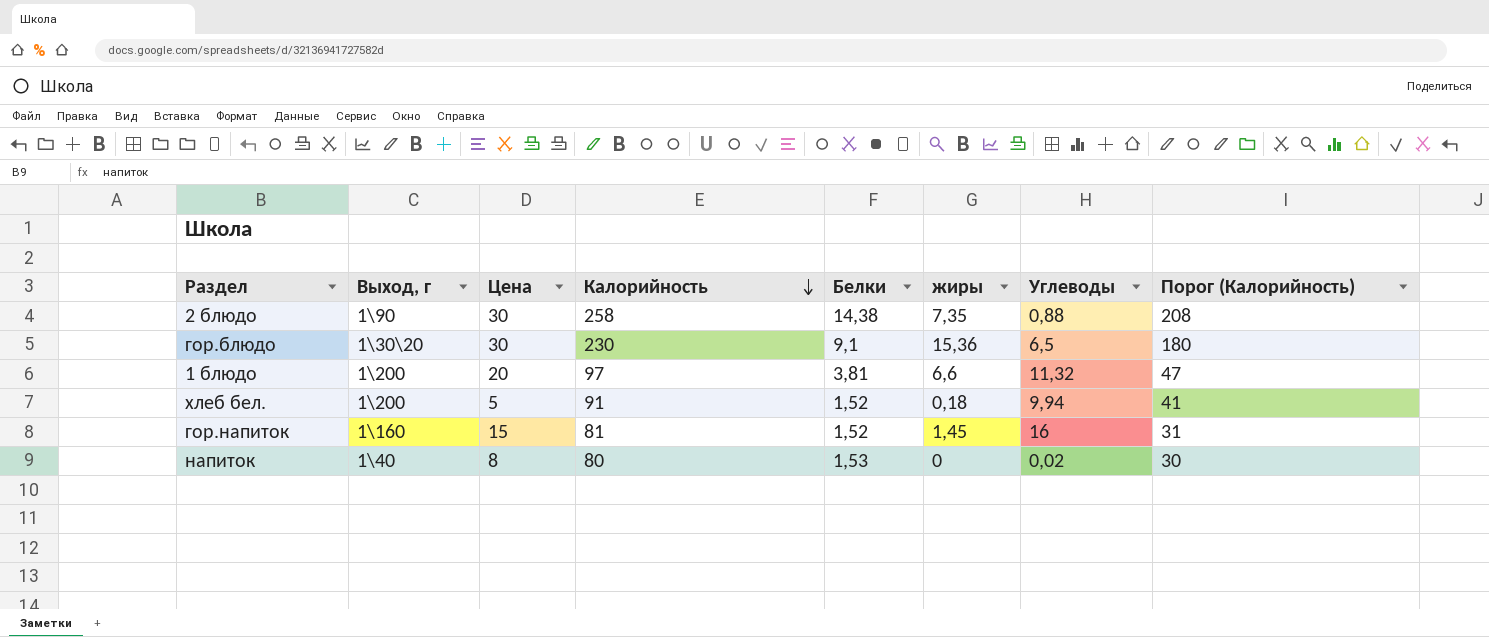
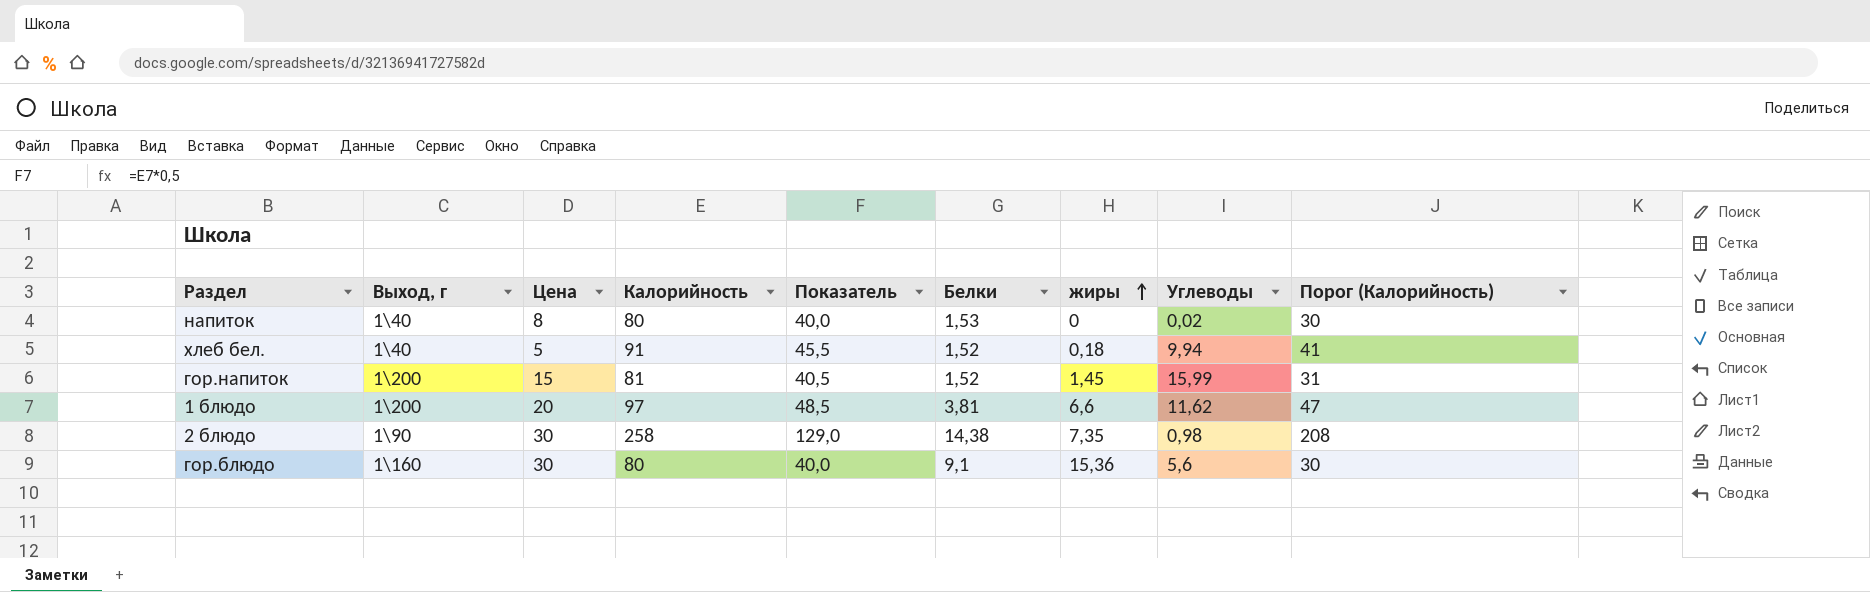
row order: Калорийность descending -> жиры ascending
column Показатель | formula: none -> [Калорийность] * 0,5
хлеб бел. | Выход, г: 1\200 -> 1\40
гор.напиток | Выход, г: 1\160 -> 1\200
гор.напиток | Углеводы: 16 -> 15,99
1 блюдо | Углеводы: 11,32 -> 11,62
2 блюдо | Углеводы: 0,88 -> 0,98
гор.блюдо | Выход, г: 1\30\20 -> 1\160
гор.блюдо | Калорийность: 230 -> 80
гор.блюдо | Углеводы: 6,5 -> 5,6
гор.блюдо | Порог (Калорийность): 180 -> 30

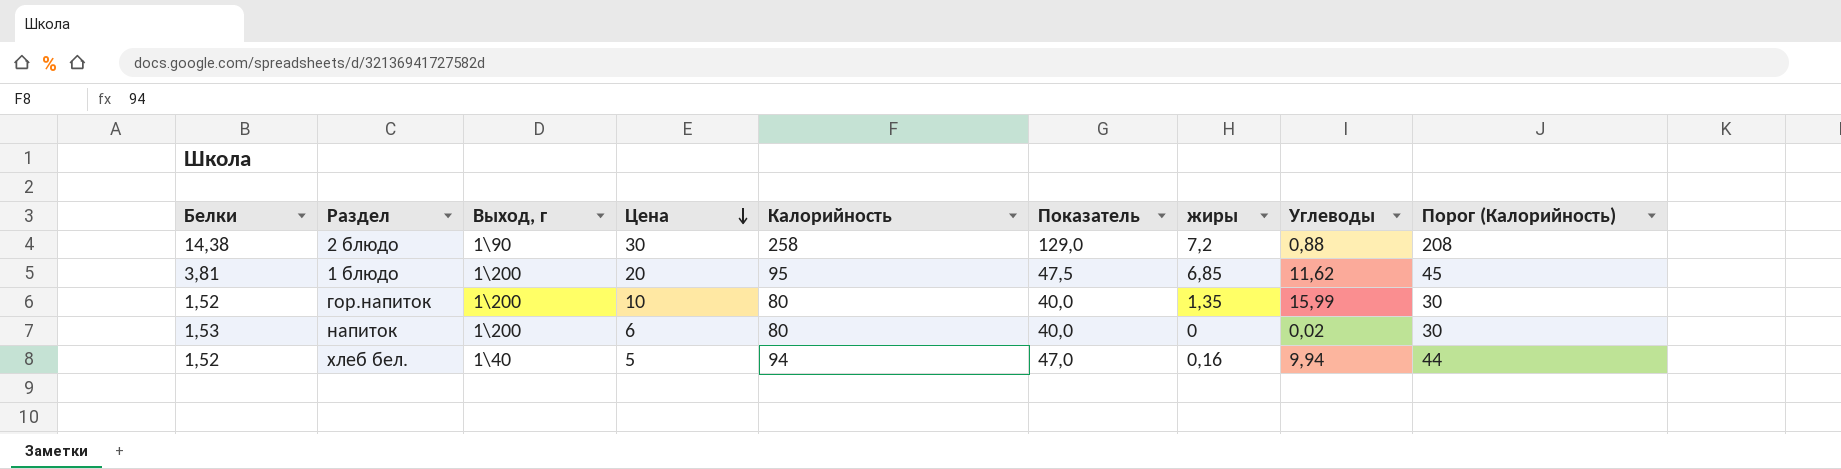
row order: жиры ascending -> Цена descending
column Белки | position: 6 -> 1
row гор.блюдо: 1\160 | 30 | 80 | 40,0 | 9,1 | 15,36 | 5,6 | 30 -> none
2 блюдо | жиры: 7,35 -> 7,2
2 блюдо | Углеводы: 0,98 -> 0,88
1 блюдо | Калорийность: 97 -> 95
1 блюдо | Показатель: 48,5 -> 47,5
1 блюдо | жиры: 6,6 -> 6,85
1 блюдо | Порог (Калорийность): 47 -> 45
гор.напиток | Цена: 15 -> 10
гор.напиток | Калорийность: 81 -> 80
гор.напиток | Показатель: 40,5 -> 40,0
гор.напиток | жиры: 1,45 -> 1,35
гор.напиток | Порог (Калорийность): 31 -> 30
напиток | Выход, г: 1\40 -> 1\200
напиток | Цена: 8 -> 6
хлеб бел. | Калорийность: 91 -> 94
хлеб бел. | Показатель: 45,5 -> 47,0
хлеб бел. | жиры: 0,18 -> 0,16
хлеб бел. | Порог (Калорийность): 41 -> 44

